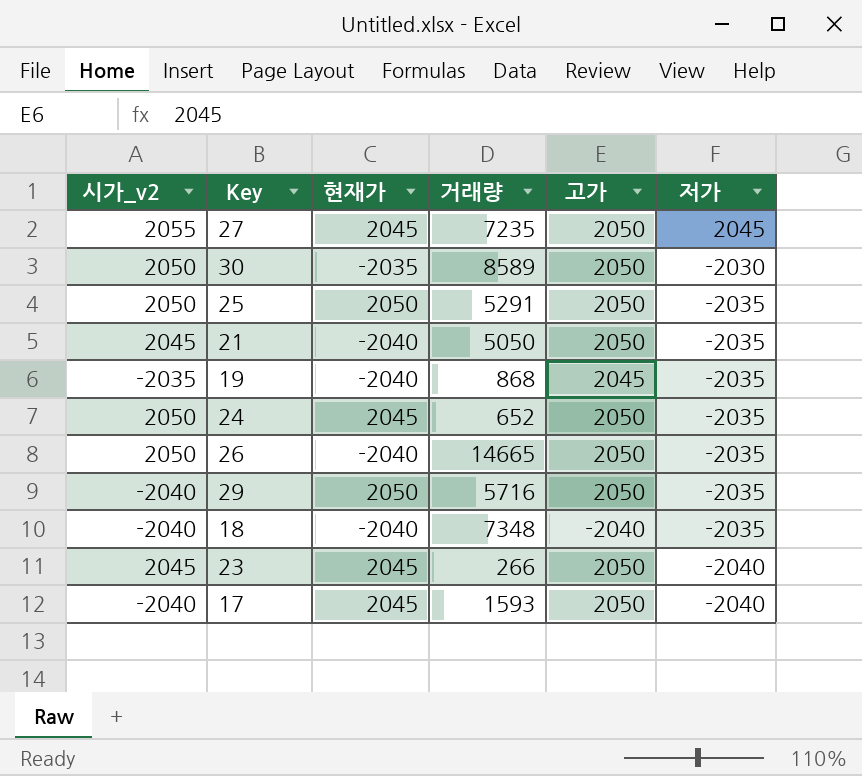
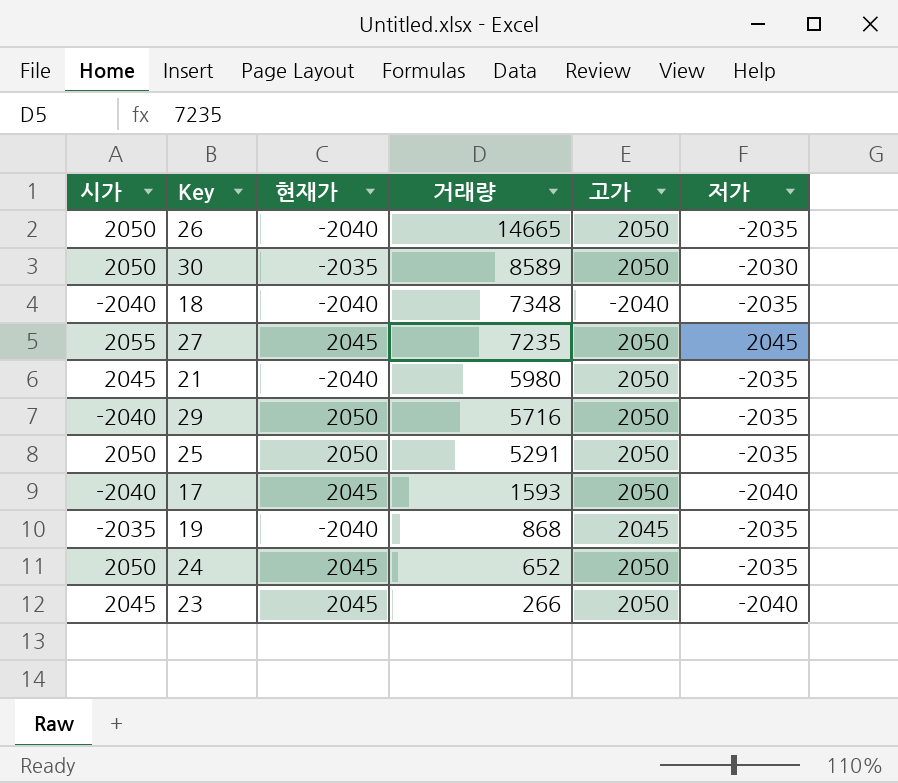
row order: 저가 descending -> 거래량 descending
column name: 시가_v2 -> 시가
21 | 거래량: 5050 -> 5980

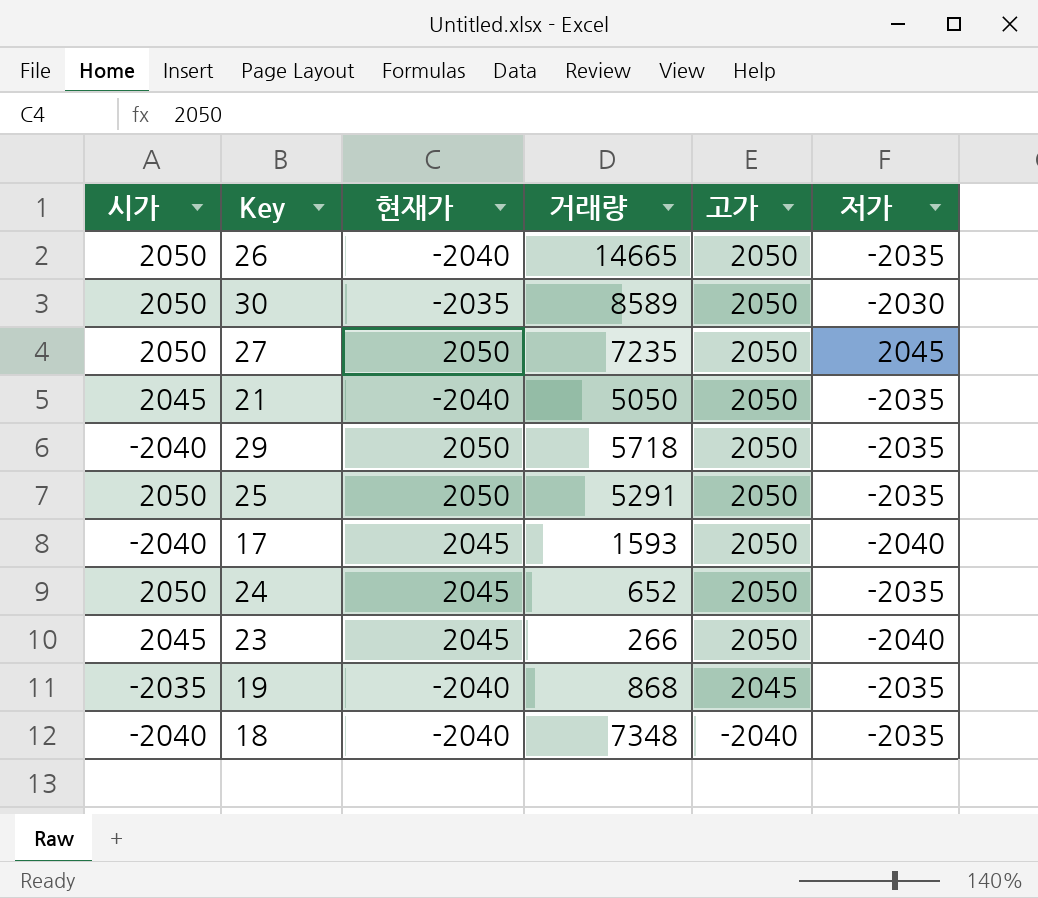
row order: 거래량 descending -> 고가 descending
27 | 시가: 2055 -> 2050
27 | 현재가: 2045 -> 2050
21 | 거래량: 5980 -> 5050
29 | 거래량: 5716 -> 5718

